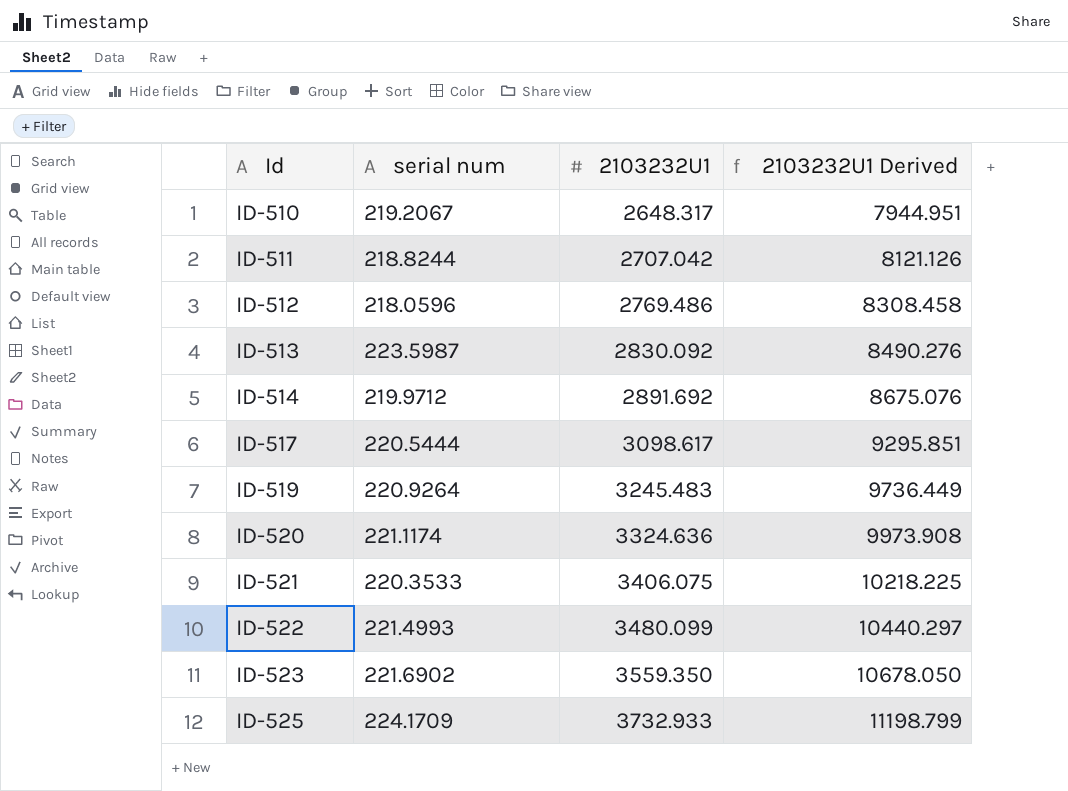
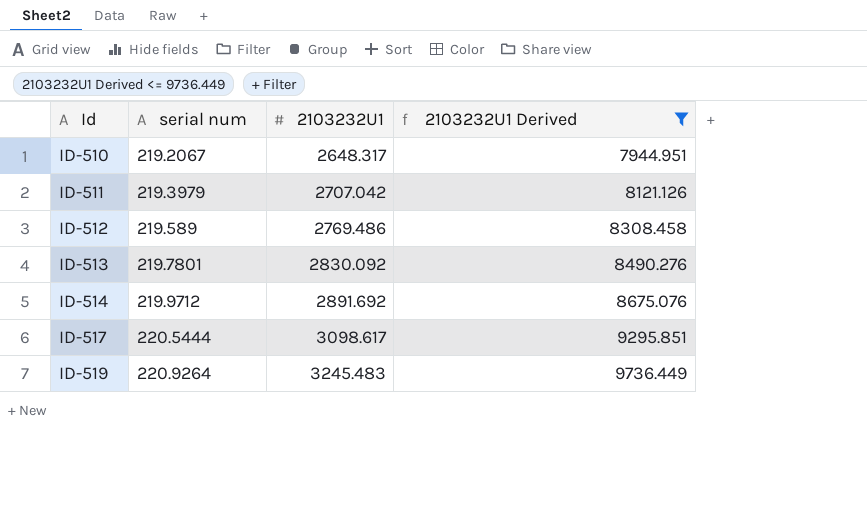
filter: none -> 2103232U1 Derived <= 9736.449
ID-511 | serial num: 218.8244 -> 219.3979
ID-512 | serial num: 218.0596 -> 219.589
ID-513 | serial num: 223.5987 -> 219.7801

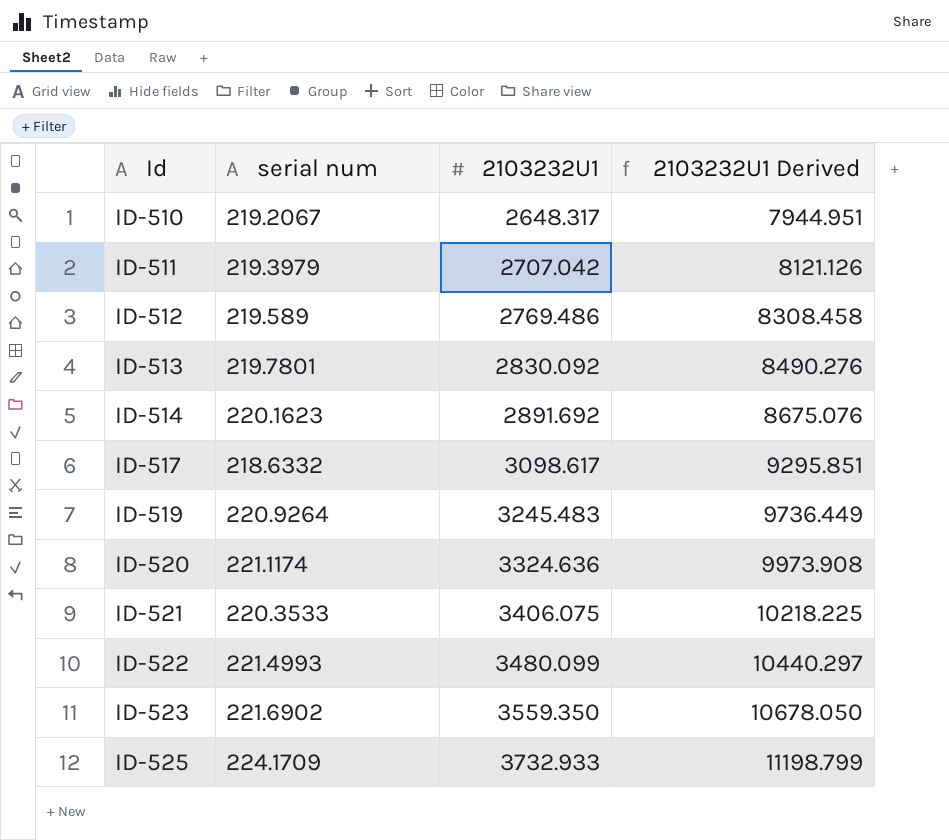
filter: 2103232U1 Derived <= 9736.449 -> none
ID-514 | serial num: 219.9712 -> 220.1623
ID-517 | serial num: 220.5444 -> 218.6332

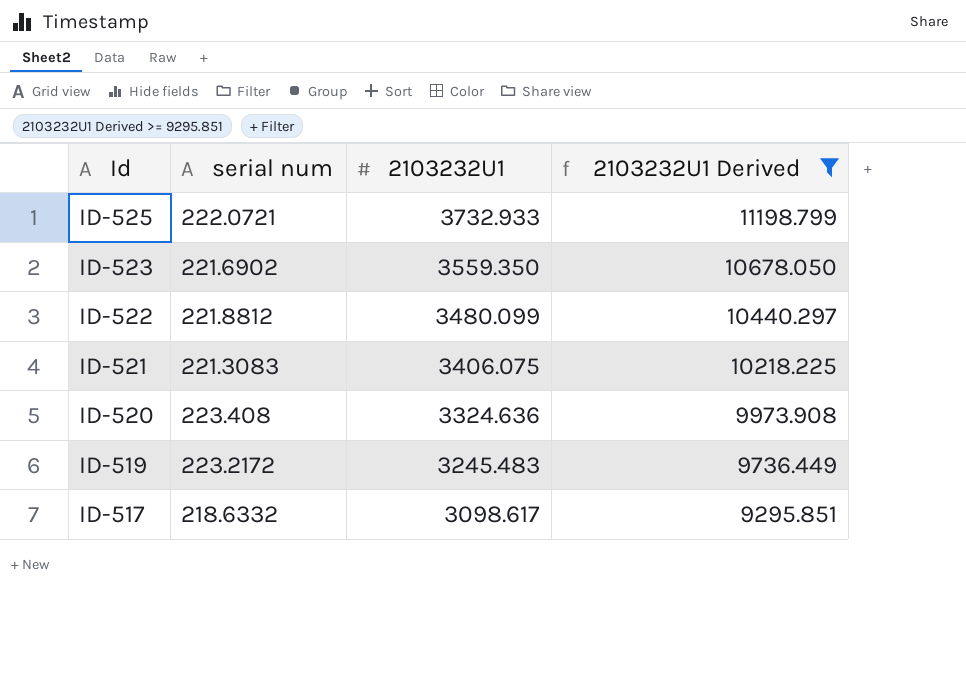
filter: none -> 2103232U1 Derived >= 9295.851
row order: Id ascending -> Id descending
ID-525 | serial num: 224.1709 -> 222.0721
ID-522 | serial num: 221.4993 -> 221.8812
ID-521 | serial num: 220.3533 -> 221.3083
ID-520 | serial num: 221.1174 -> 223.408
ID-519 | serial num: 220.9264 -> 223.2172

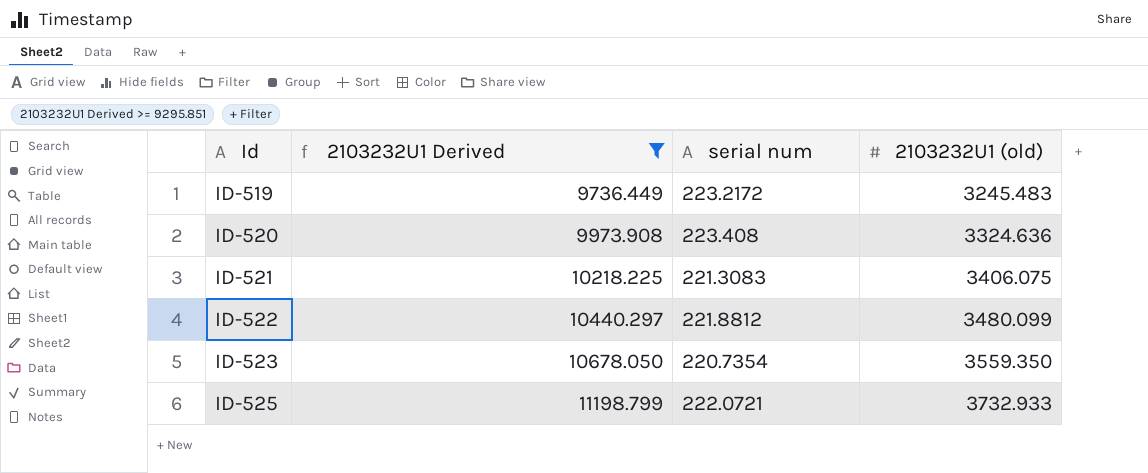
row order: Id descending -> Id ascending
column 2103232U1 Derived | position: 4 -> 2
column name: 2103232U1 -> 2103232U1 (old)
row ID-517: 218.6332 | 3098.617 | 9295.851 -> none
ID-523 | serial num: 221.6902 -> 220.7354

